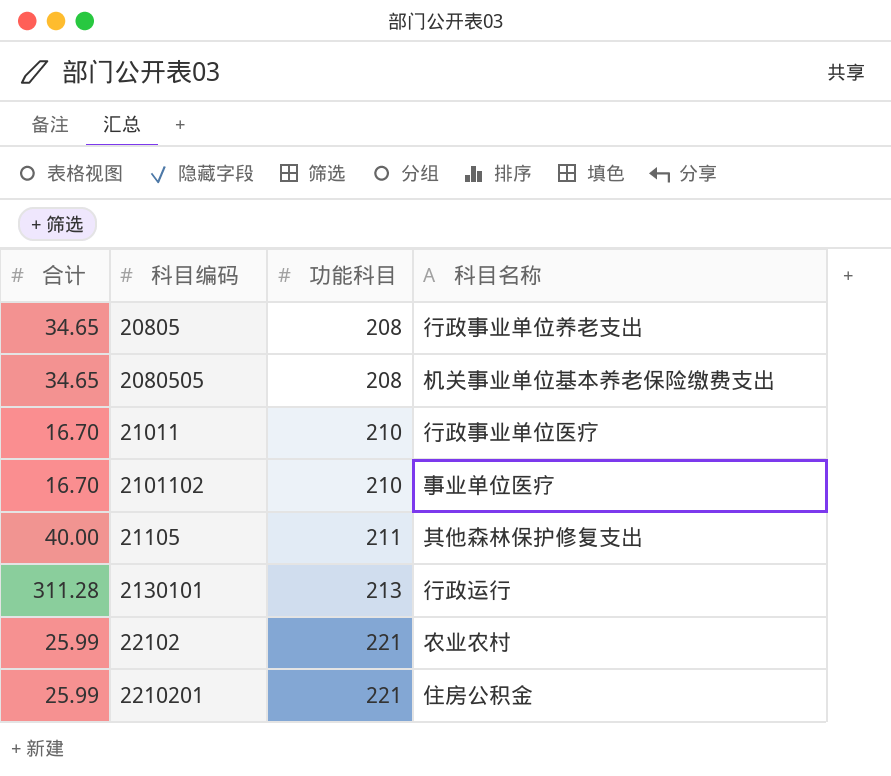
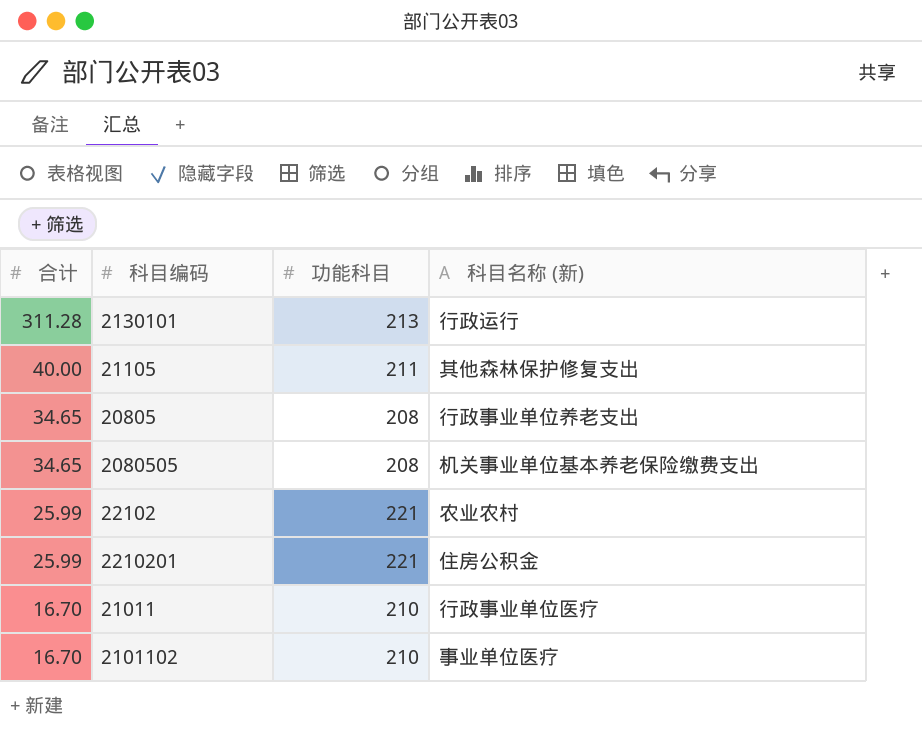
row order: 功能科目 ascending -> 合计 descending
column name: 科目名称 -> 科目名称 (新)

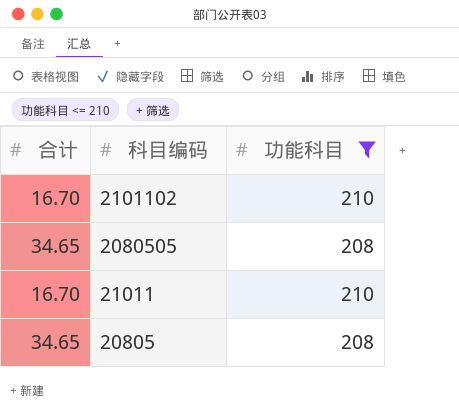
filter: none -> 功能科目 <= 210
row order: 合计 descending -> 科目编码 descending
column 科目名称 (新) | position: 4 -> none

